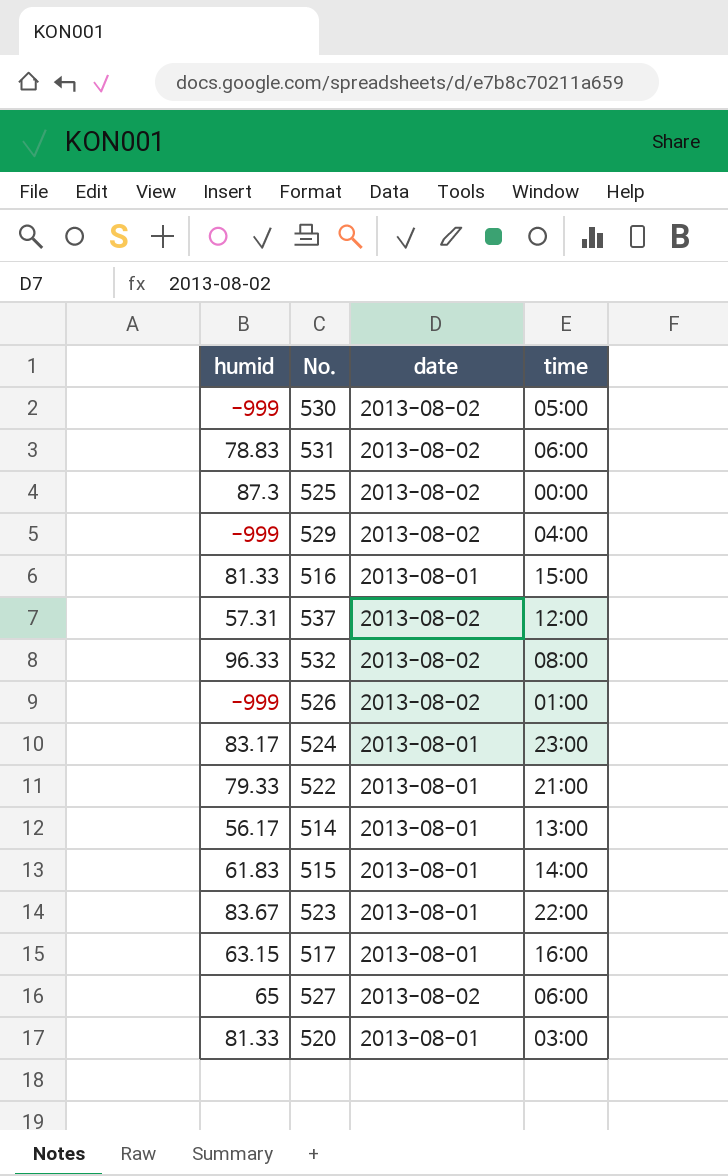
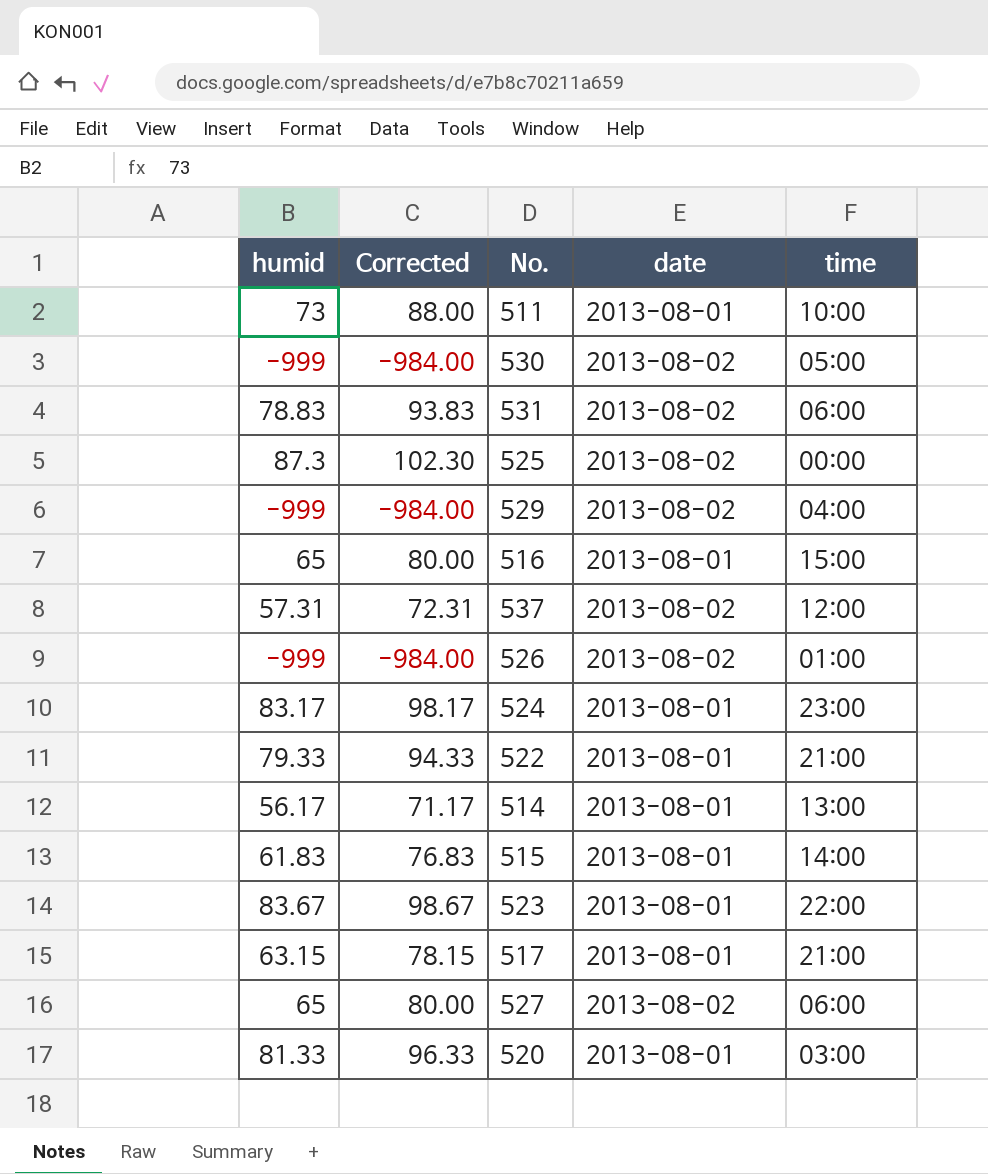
column Corrected | formula: none -> [humid] + 15
row 532: 96.33 | 2013-08-02 | 08:00 -> none
row 511: none -> 73 | 88.00 | 2013-08-01 | 10:00
516 | humid: 81.33 -> 65
517 | time: 16:00 -> 21:00

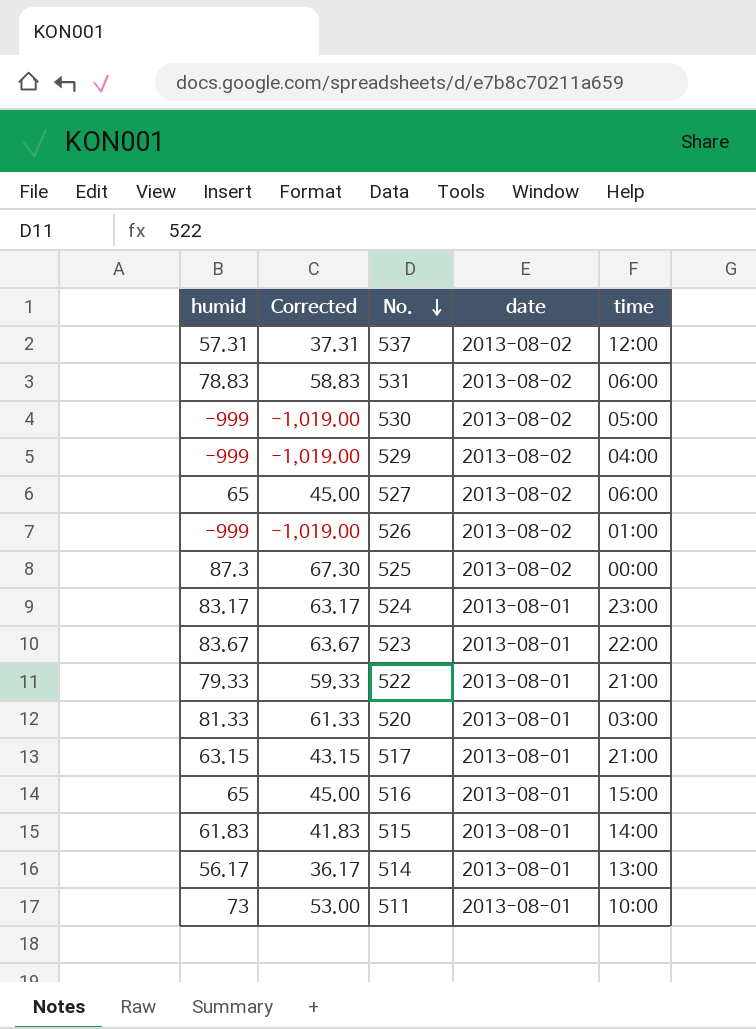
row order: none -> No. descending
column Corrected | formula: [humid] + 15 -> [humid] - 20

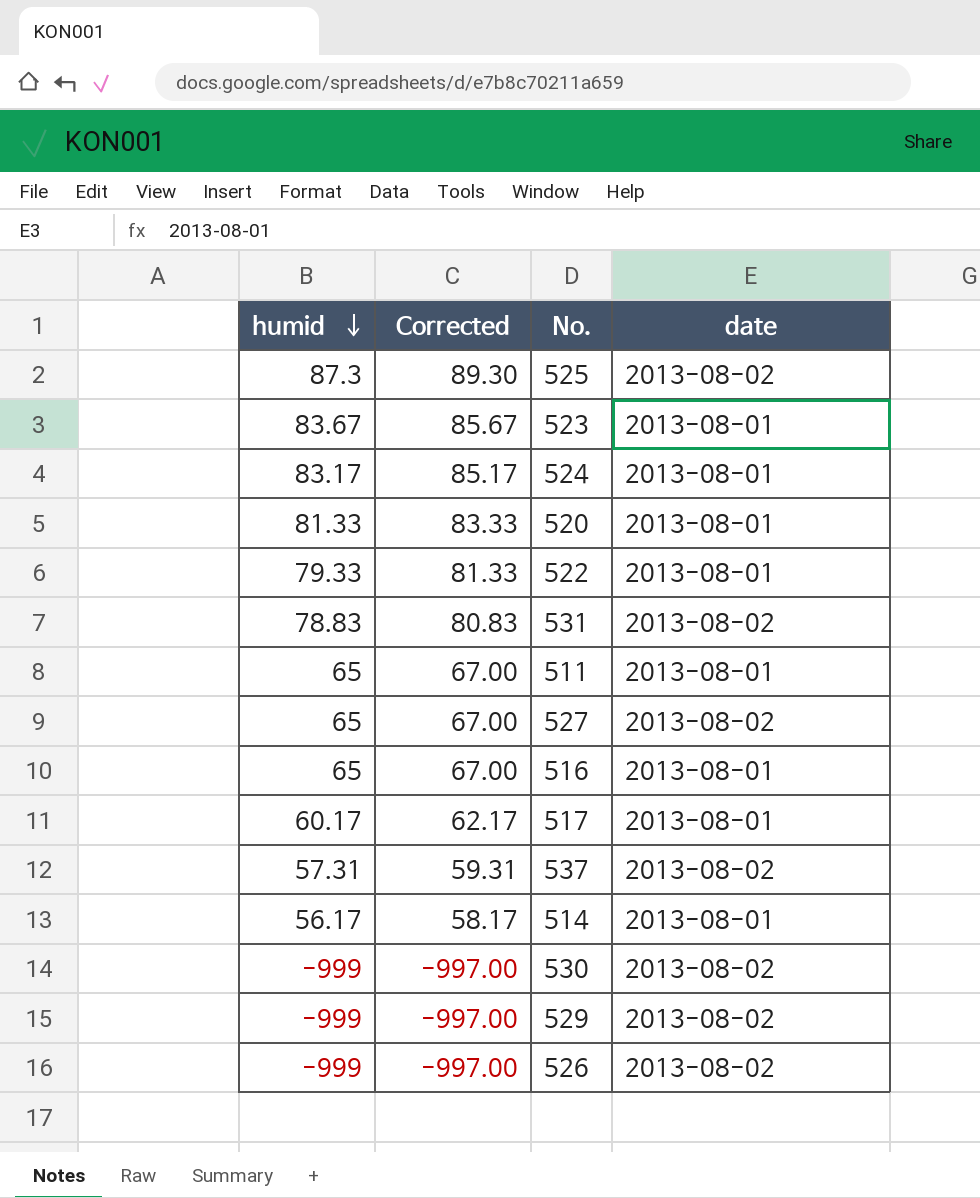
row order: No. descending -> humid descending
column time | position: 5 -> none
column Corrected | formula: [humid] - 20 -> [humid] + 2
row 515: 61.83 | 41.83 | 2013-08-01 | 14:00 -> none
511 | humid: 73 -> 65
517 | humid: 63.15 -> 60.17

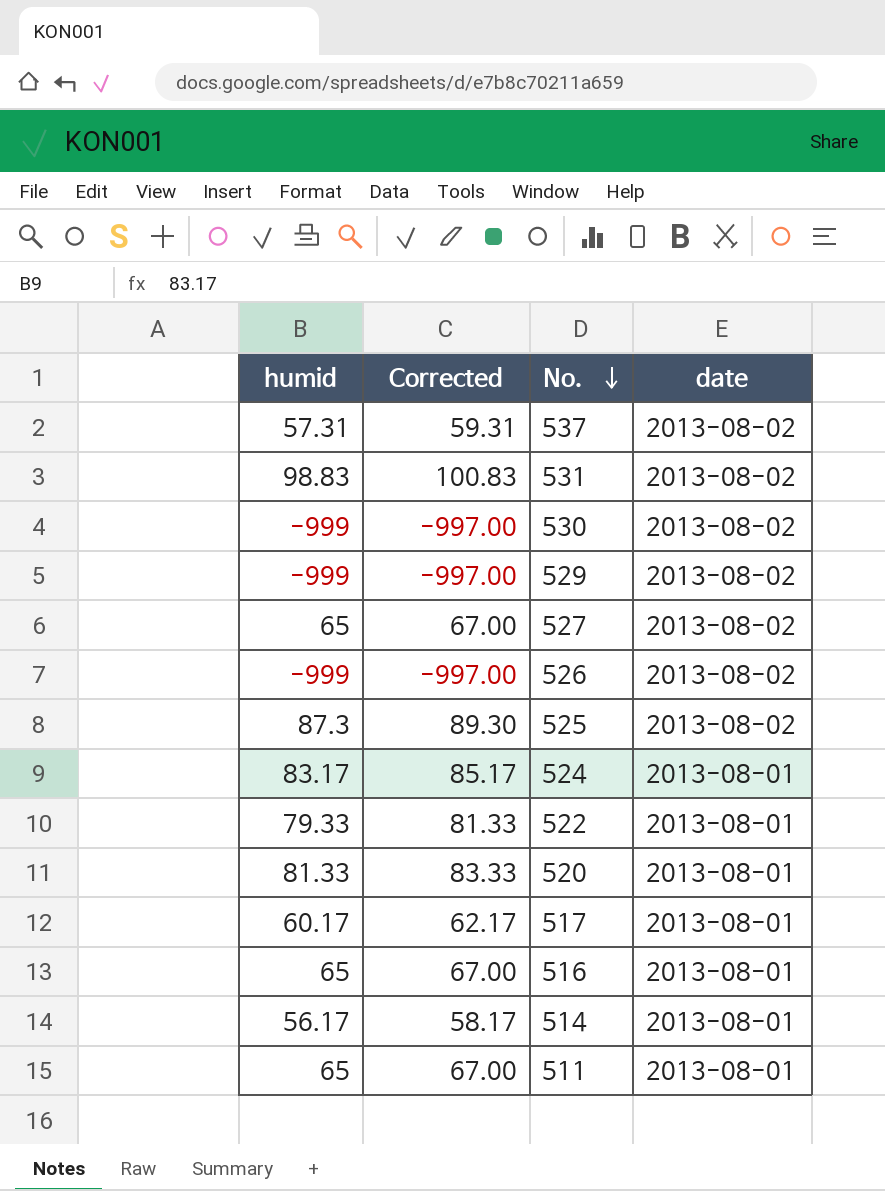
row order: humid descending -> No. descending
row 523: 83.67 | 85.67 | 2013-08-01 -> none
531 | humid: 78.83 -> 98.83
531 | Corrected: 80.83 -> 100.83

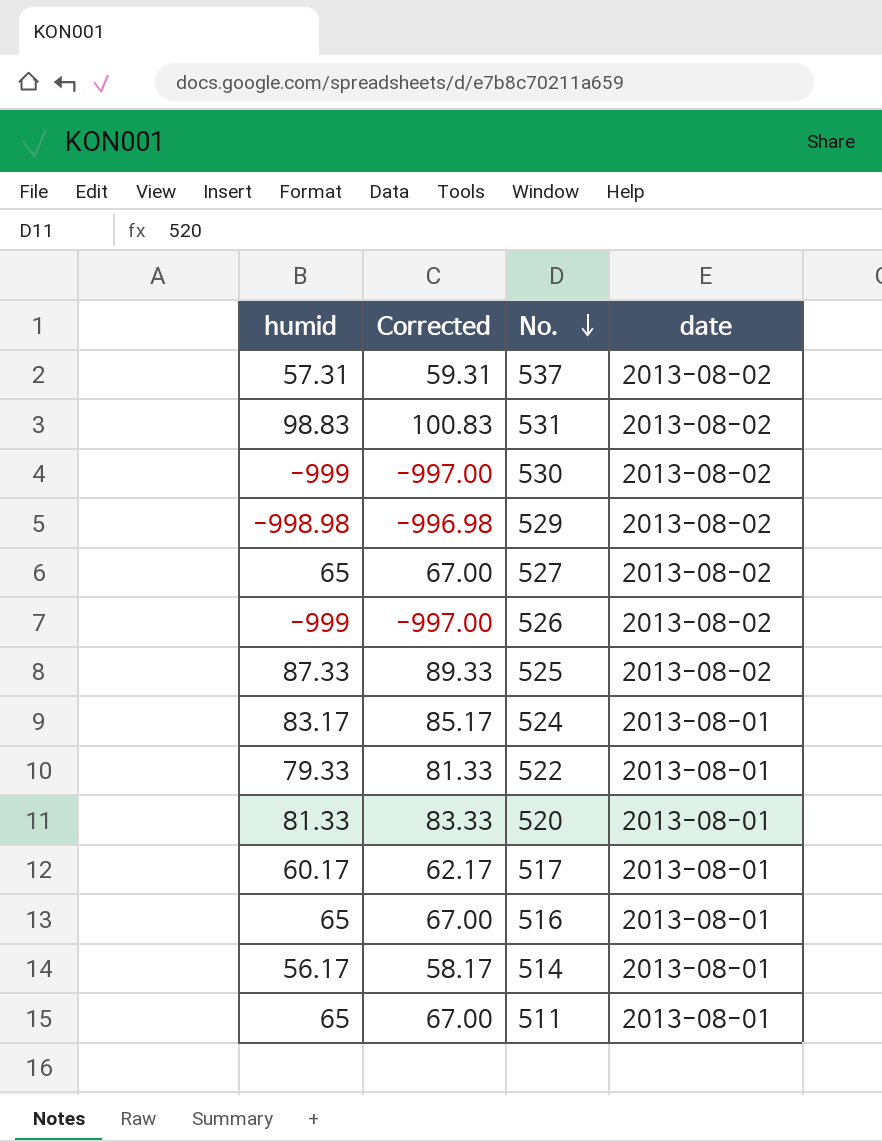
529 | humid: -999 -> -998.98
529 | Corrected: -997.00 -> -996.98
525 | humid: 87.3 -> 87.33
525 | Corrected: 89.30 -> 89.33

